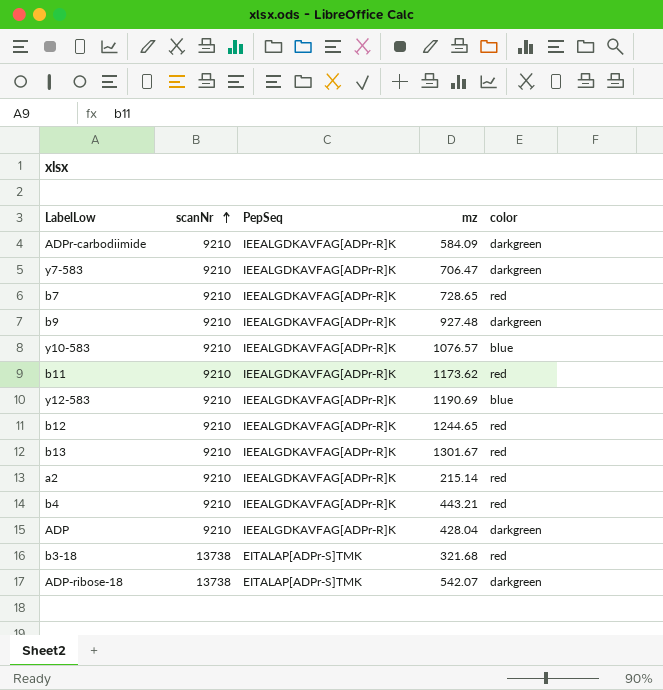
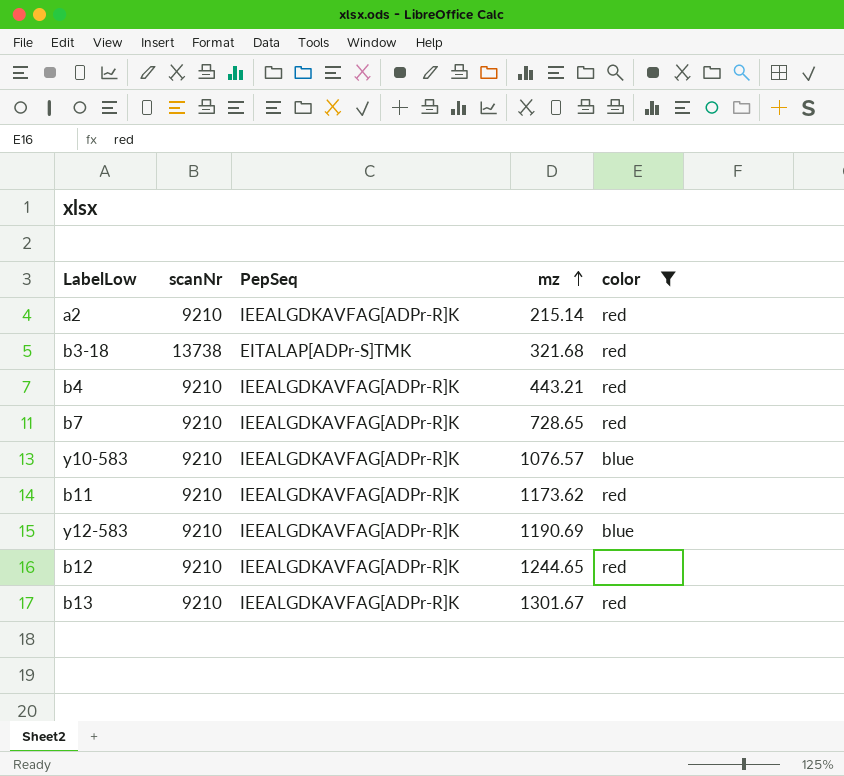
filter: none -> color != darkgreen
row order: scanNr ascending -> mz ascending

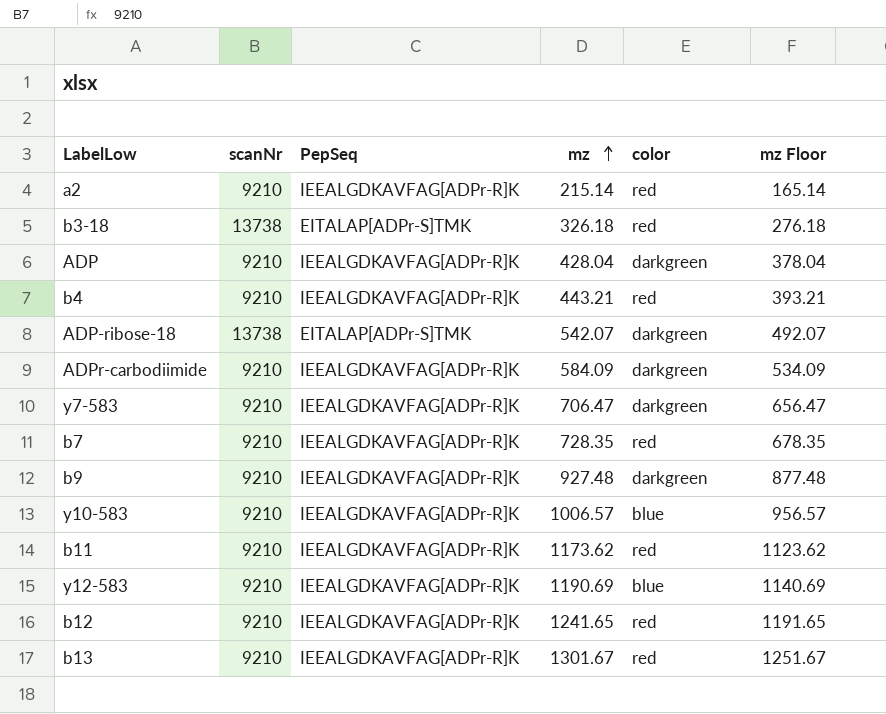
filter: color != darkgreen -> none
column mz Floor | formula: none -> [mz] - 50
b3-18 | mz: 321.68 -> 326.18
b7 | mz: 728.65 -> 728.35
y10-583 | mz: 1076.57 -> 1006.57
b12 | mz: 1244.65 -> 1241.65

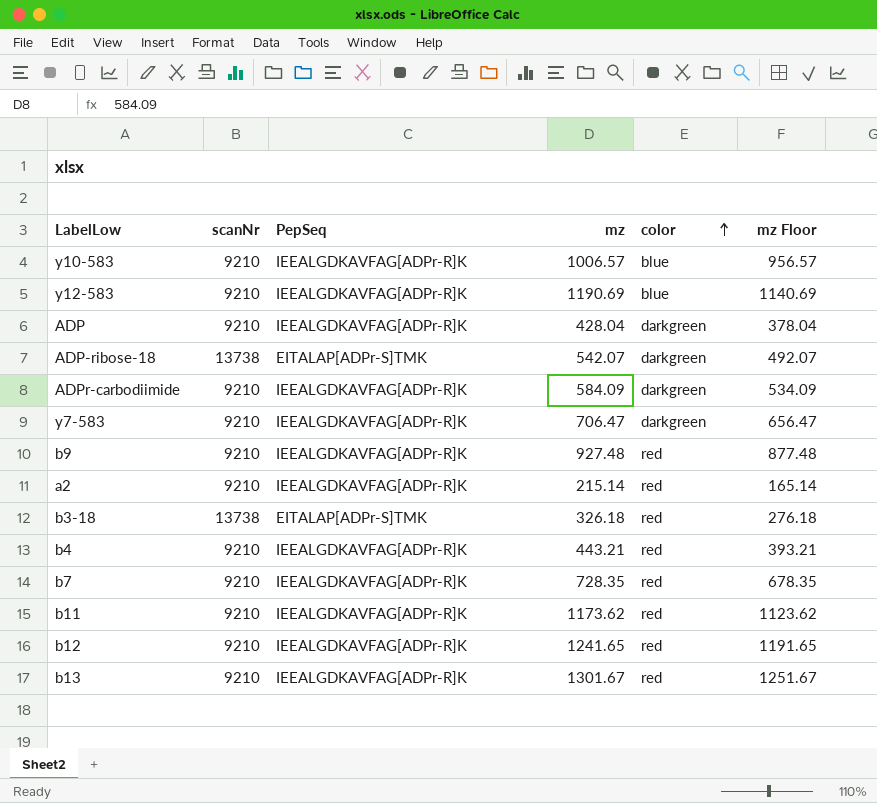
row order: mz ascending -> color ascending
b9 | color: darkgreen -> red

